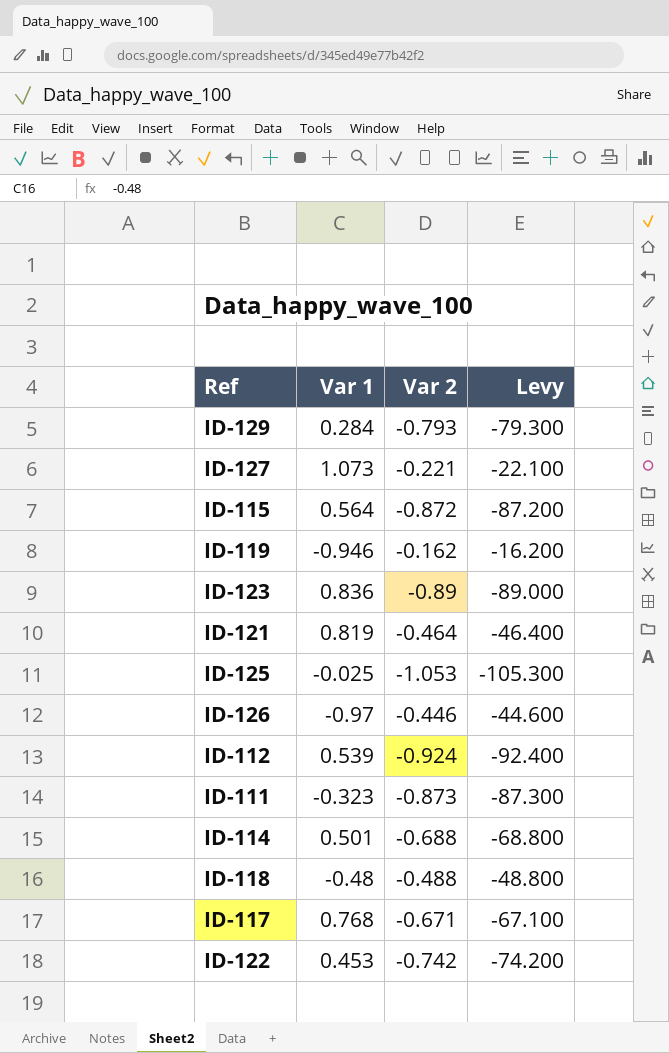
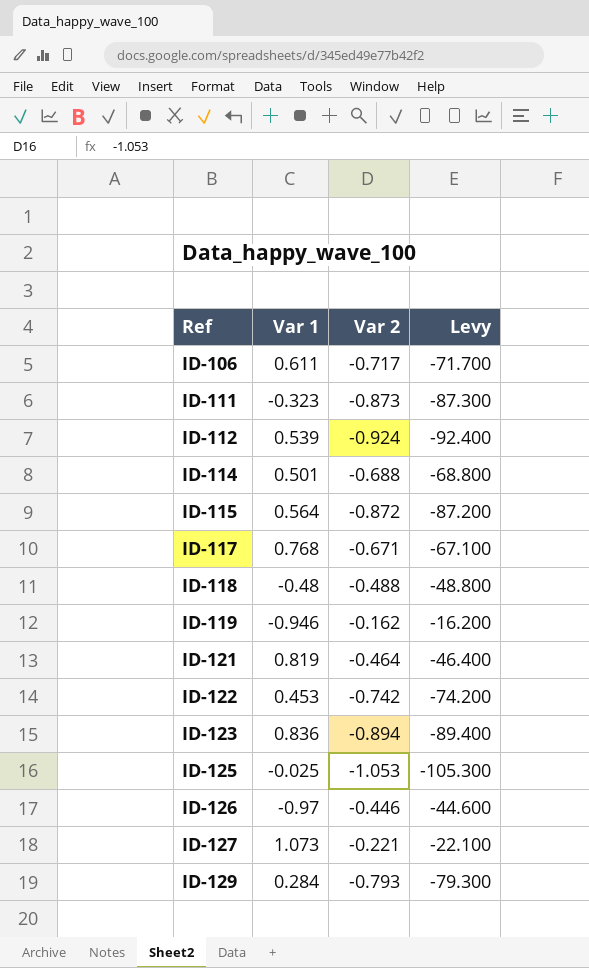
row order: none -> Ref ascending
row ID-106: none -> 0.611 | -0.717 | -71.700
ID-123 | Var 2: -0.89 -> -0.894
ID-123 | Levy: -89.000 -> -89.400

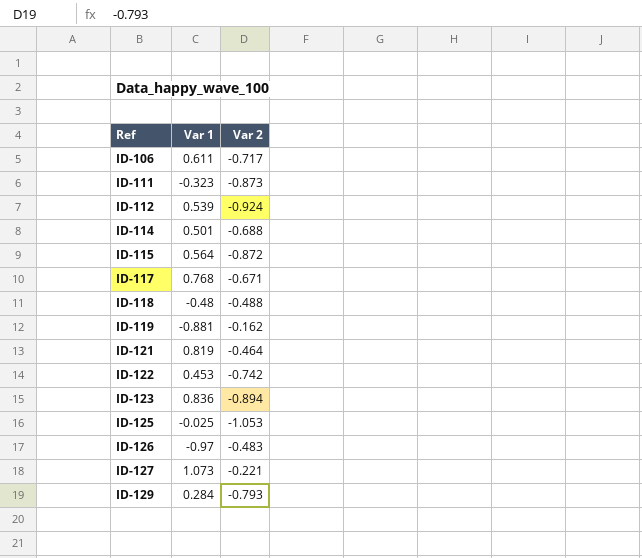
column Levy | formula: [Var 2] * 100 -> none
ID-119 | Var 1: -0.946 -> -0.881
ID-126 | Var 2: -0.446 -> -0.483

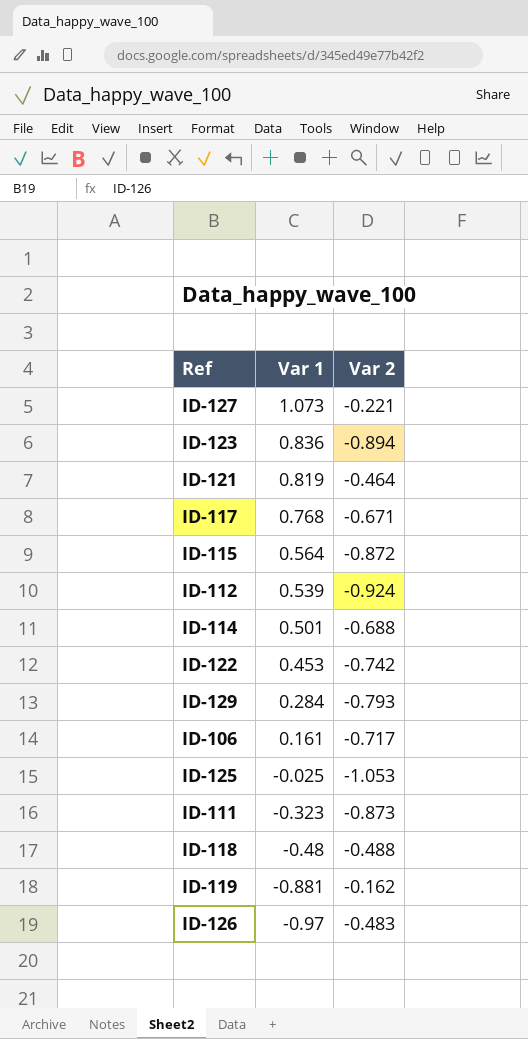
row order: Ref ascending -> Var 1 descending
ID-106 | Var 1: 0.611 -> 0.161

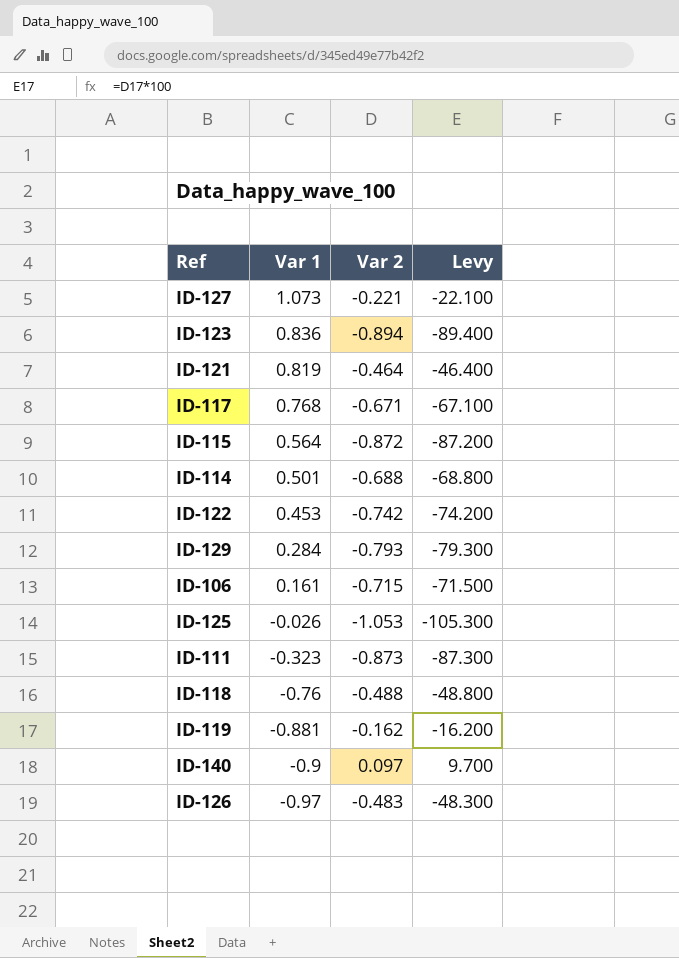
column Levy | formula: none -> [Var 2] * 100
row ID-112: 0.539 | -0.924 -> none
ID-106 | Var 2: -0.717 -> -0.715
ID-125 | Var 1: -0.025 -> -0.026
ID-118 | Var 1: -0.48 -> -0.76
row ID-140: none -> -0.9 | 0.097 | 9.700

